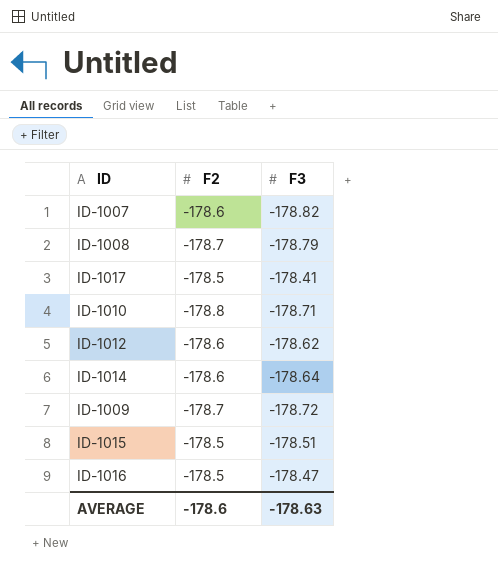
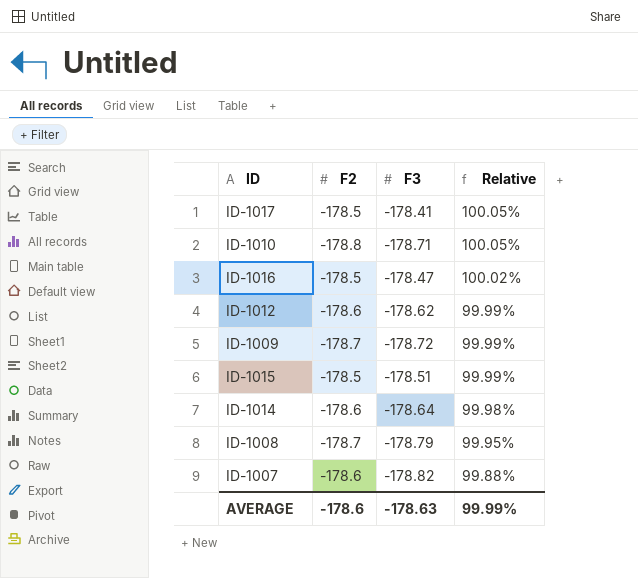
row order: none -> Relative descending
column Relative | formula: none -> [F2] / [F3]

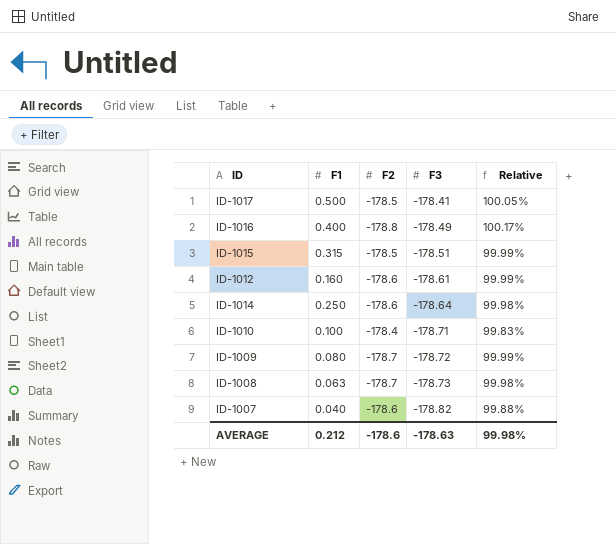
row order: Relative descending -> F3 descending
column F1 | position: none -> 2
ID-1016 | F2: -178.5 -> -178.8
ID-1016 | F3: -178.47 -> -178.49
ID-1016 | Relative: 100.02% -> 100.17%
ID-1012 | F3: -178.62 -> -178.61
ID-1010 | F2: -178.8 -> -178.4
ID-1010 | Relative: 100.05% -> 99.83%
ID-1008 | F3: -178.79 -> -178.73
ID-1008 | Relative: 99.95% -> 99.98%
AVERAGE | Relative: 99.99% -> 99.98%

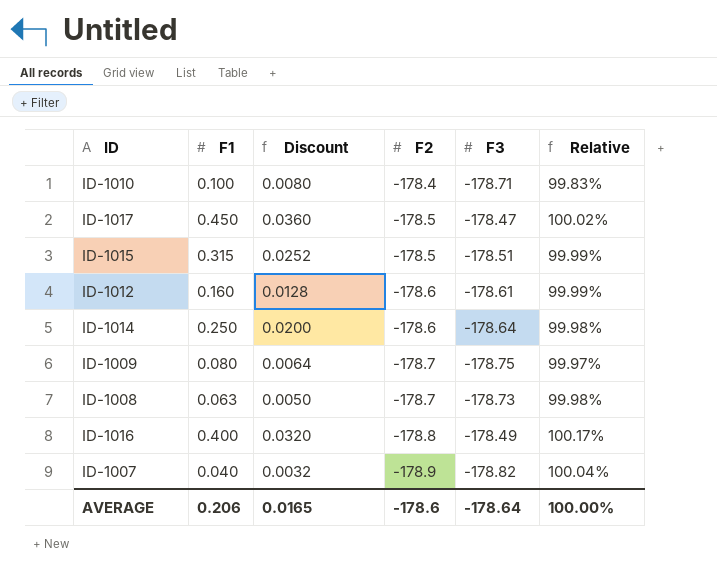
row order: F3 descending -> F2 descending
column Discount | formula: none -> [F1] * 0.08
ID-1017 | F1: 0.500 -> 0.450
ID-1017 | F3: -178.41 -> -178.47
ID-1017 | Relative: 100.05% -> 100.02%
ID-1009 | F3: -178.72 -> -178.75
ID-1009 | Relative: 99.99% -> 99.97%
ID-1007 | F2: -178.6 -> -178.9
ID-1007 | Relative: 99.88% -> 100.04%
AVERAGE | F1: 0.212 -> 0.206
AVERAGE | F3: -178.63 -> -178.64
AVERAGE | Relative: 99.98% -> 100.00%

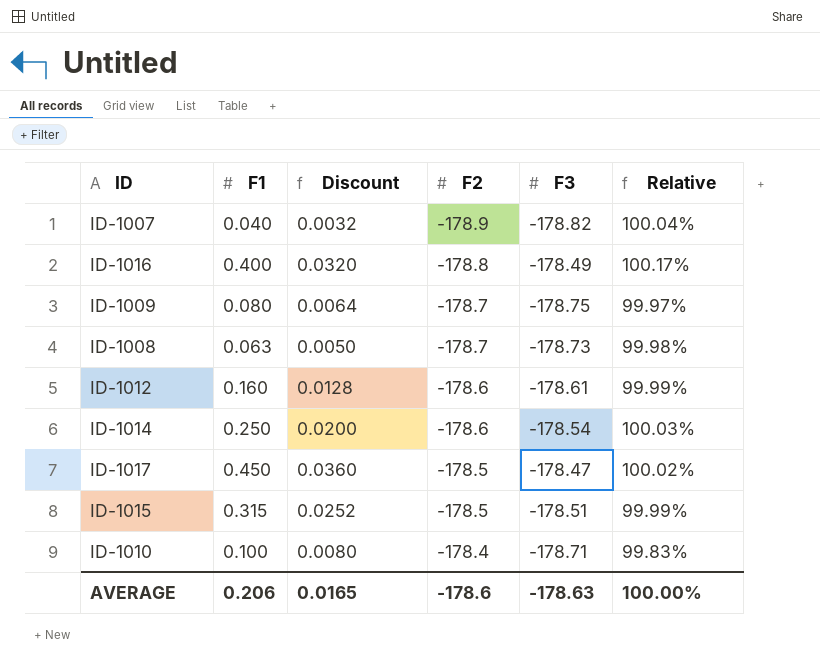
row order: F2 descending -> F2 ascending
ID-1014 | F3: -178.64 -> -178.54
ID-1014 | Relative: 99.98% -> 100.03%
AVERAGE | F3: -178.64 -> -178.63

